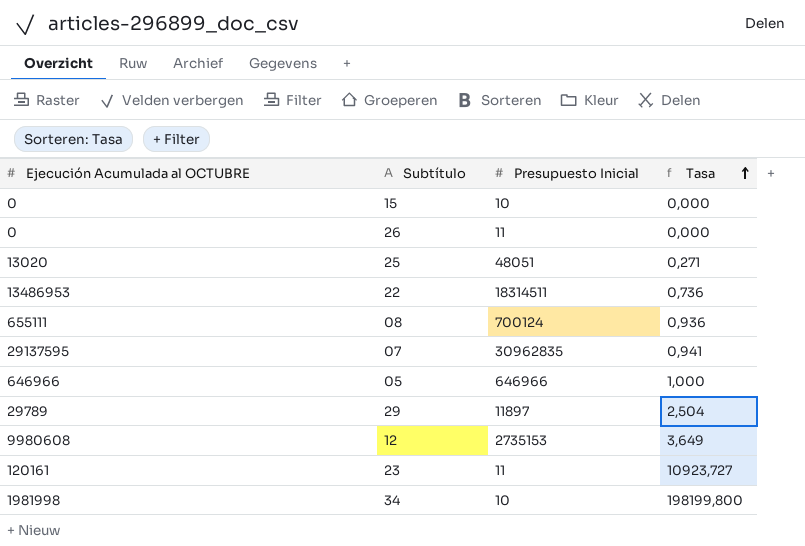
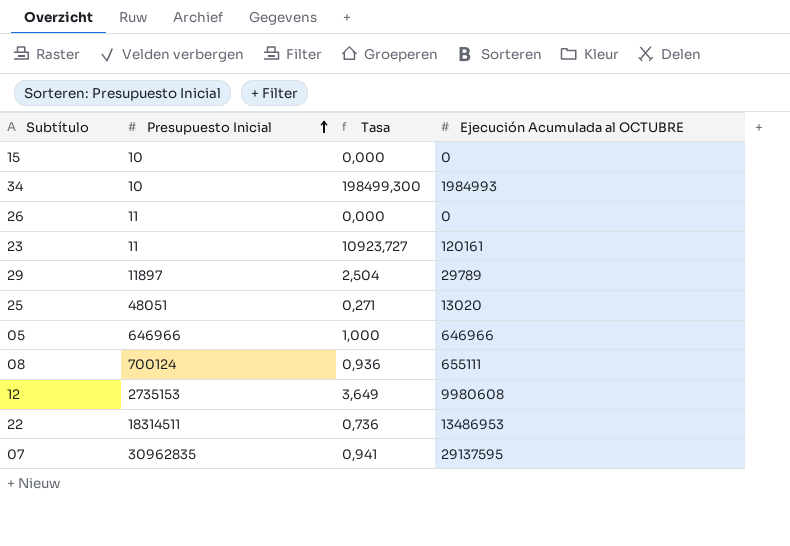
row order: Tasa ascending -> Presupuesto Inicial ascending
column Ejecución Acumulada al OCTUBRE | position: 1 -> 4
34 | Tasa: 198199,800 -> 198499,300
34 | Ejecución Acumulada al OCTUBRE: 1981998 -> 1984993

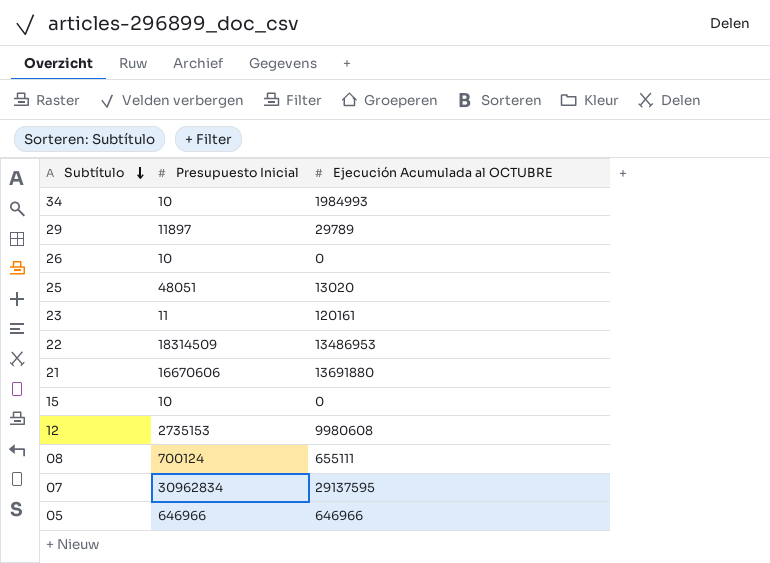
row order: Presupuesto Inicial ascending -> Subtítulo descending
column Tasa | formula: [Ejecución Acumulada al OCTUBRE] / [Presupuesto Inicial] -> none
26 | Presupuesto Inicial: 11 -> 10
22 | Presupuesto Inicial: 18314511 -> 18314509
row 21: none -> 16670606 | 13691880
07 | Presupuesto Inicial: 30962835 -> 30962834

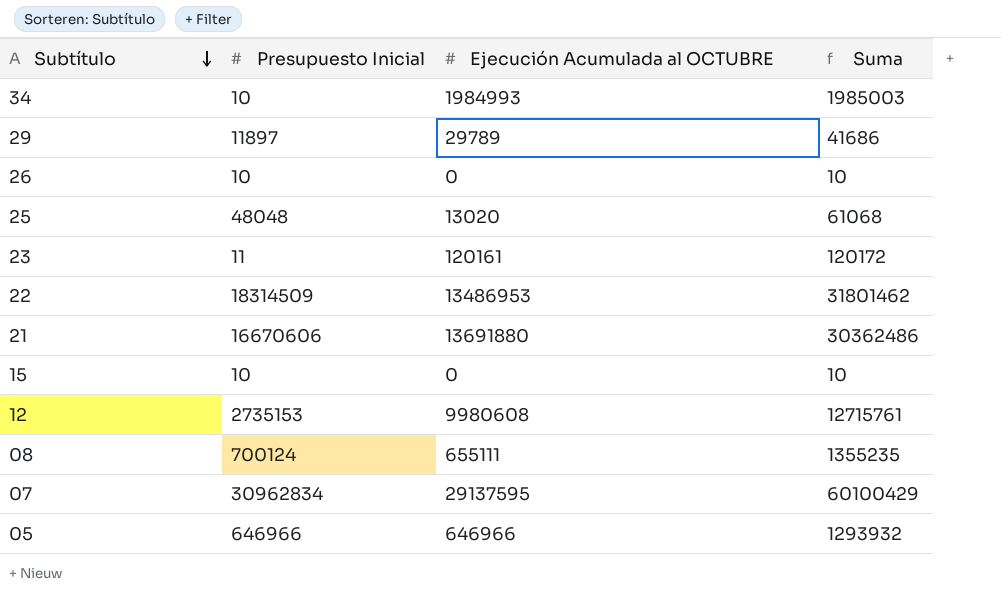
column Suma | formula: none -> [Presupuesto Inicial] + [Ejecución Acumulada al OCTUBRE]
25 | Presupuesto Inicial: 48051 -> 48048

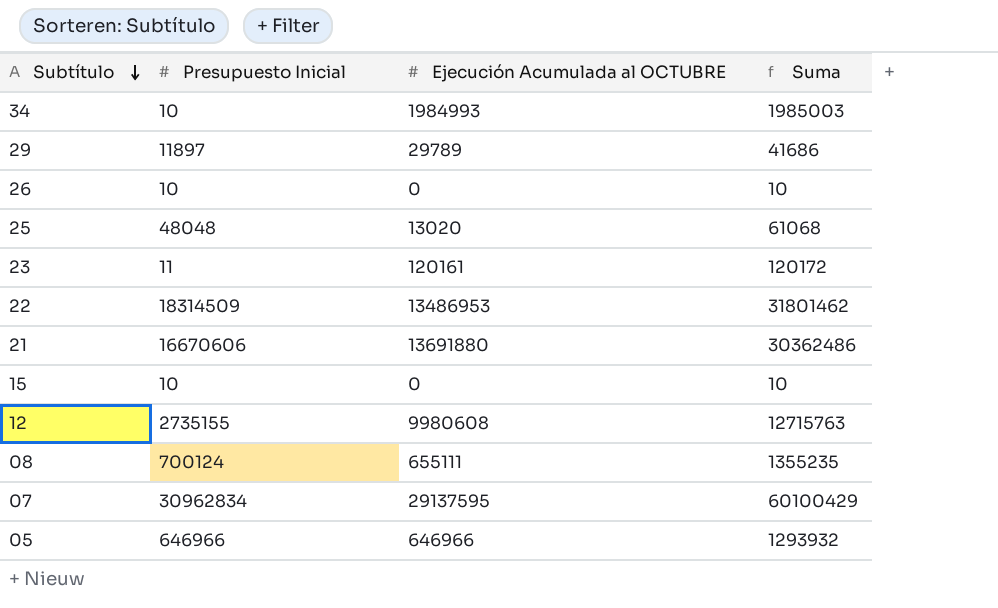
12 | Presupuesto Inicial: 2735153 -> 2735155
12 | Suma: 12715761 -> 12715763

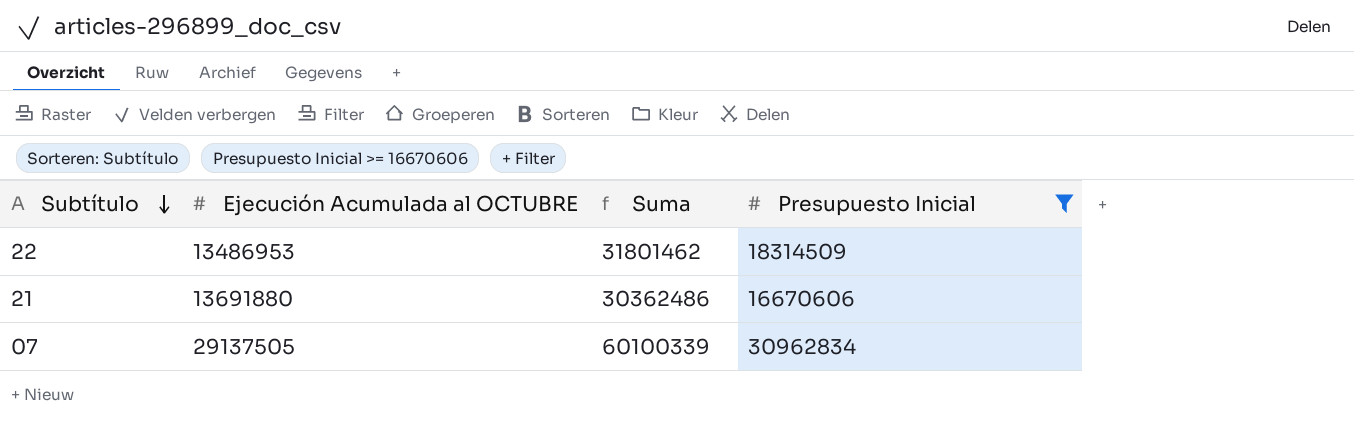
filter: none -> Presupuesto Inicial >= 16670606
column Presupuesto Inicial | position: 2 -> 4
07 | Ejecución Acumulada al OCTUBRE: 29137595 -> 29137505
07 | Suma: 60100429 -> 60100339

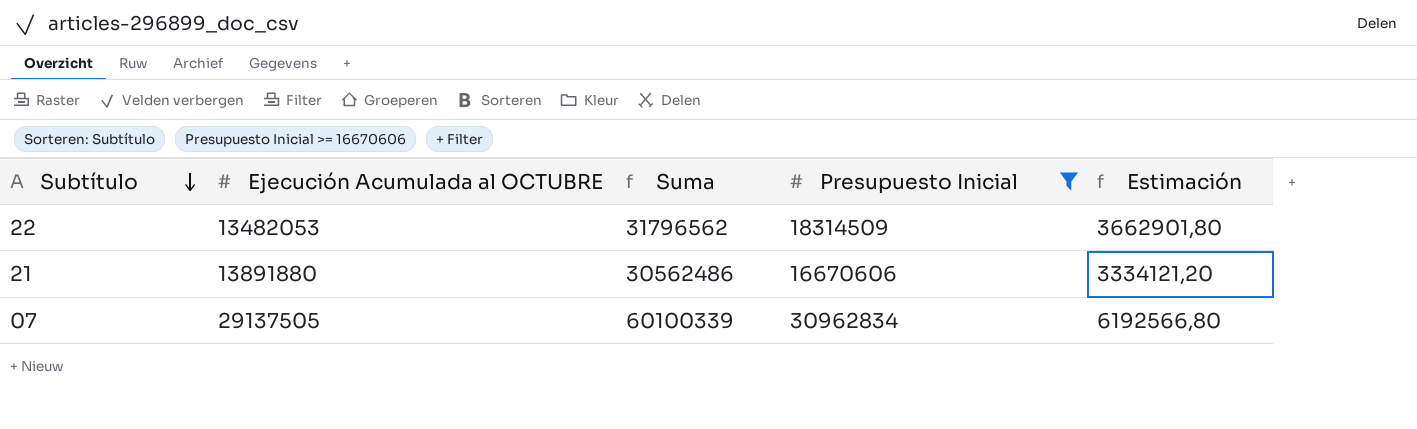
column Estimación | formula: none -> [Presupuesto Inicial] * 0,2
22 | Ejecución Acumulada al OCTUBRE: 13486953 -> 13482053
22 | Suma: 31801462 -> 31796562
21 | Ejecución Acumulada al OCTUBRE: 13691880 -> 13891880
21 | Suma: 30362486 -> 30562486

